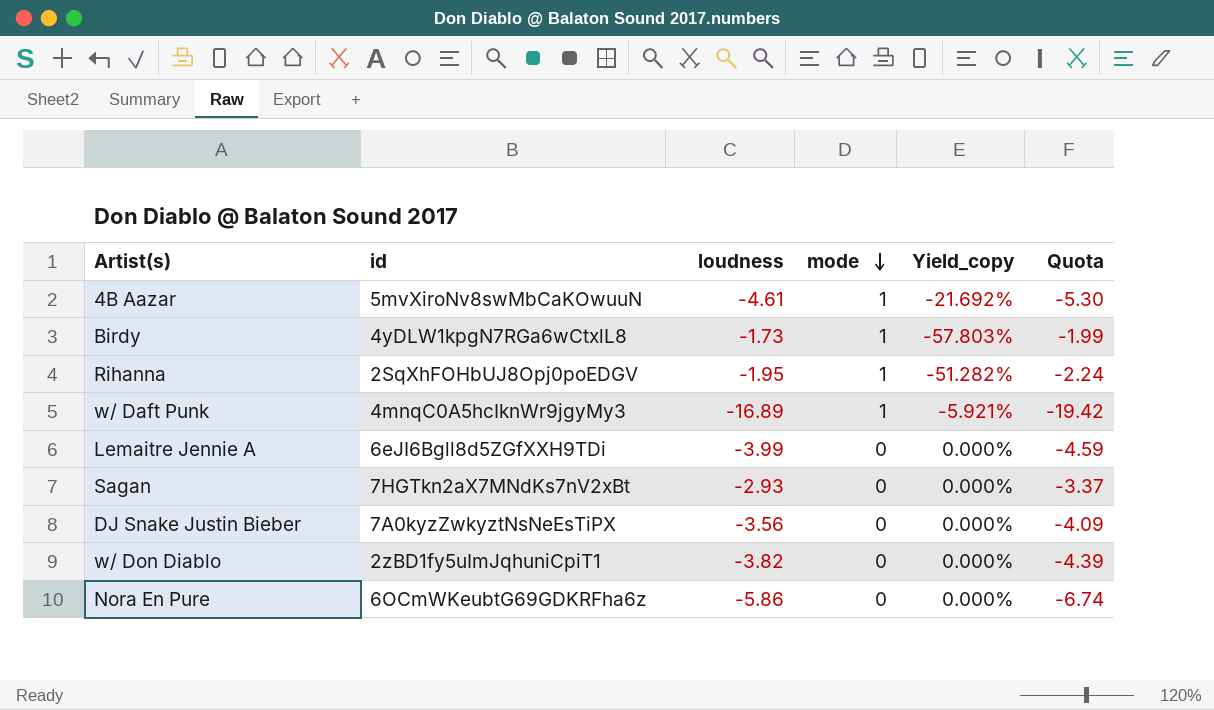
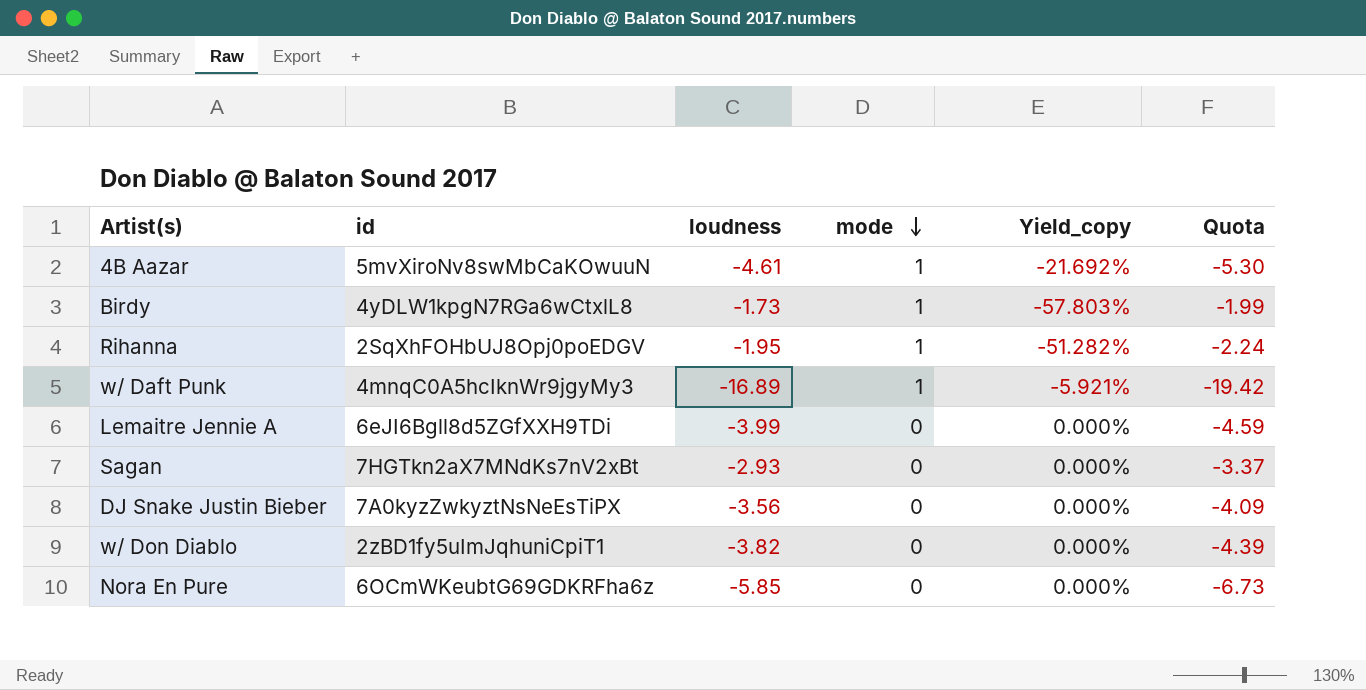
Nora En Pure | loudness: -5.86 -> -5.85
Nora En Pure | Quota: -6.74 -> -6.73

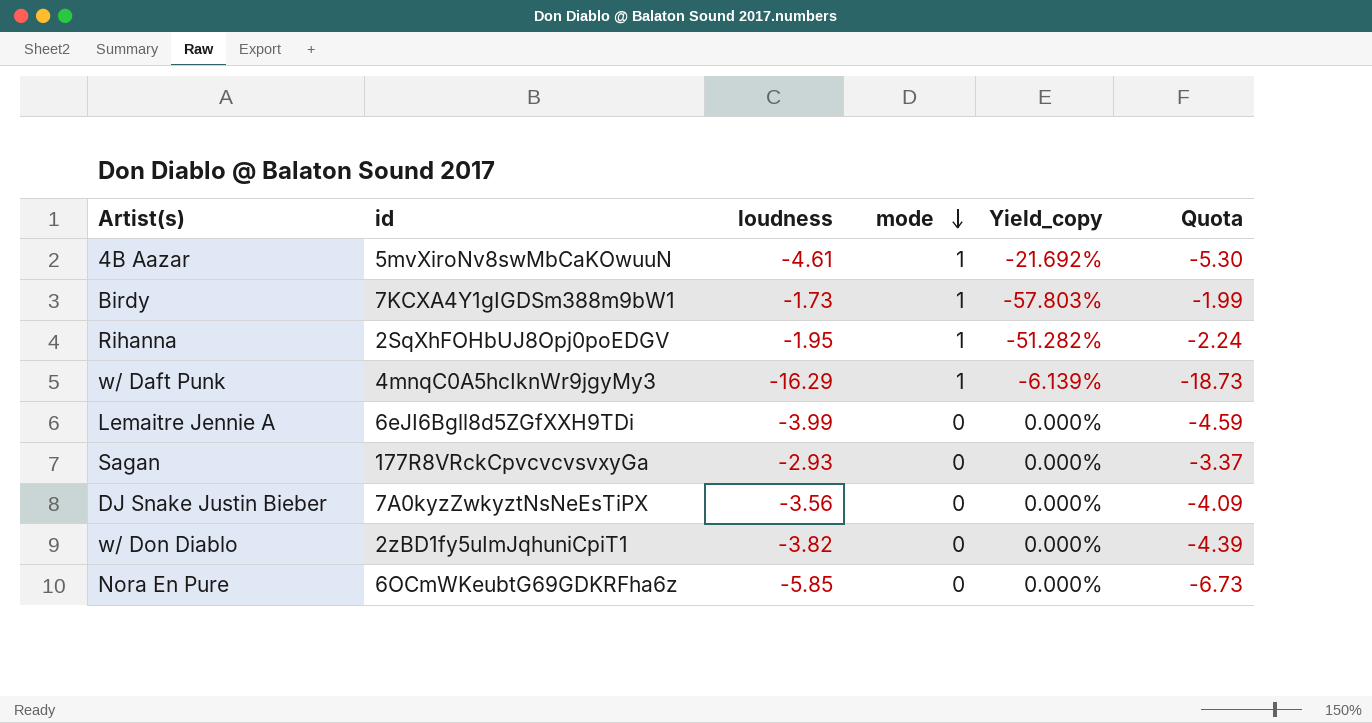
Birdy | id: 4yDLW1kpgN7RGa6wCtxlL8 -> 7KCXA4Y1gIGDSm388m9bW1
w/ Daft Punk | loudness: -16.89 -> -16.29
w/ Daft Punk | Yield_copy: -5.921% -> -6.139%
w/ Daft Punk | Quota: -19.42 -> -18.73
Sagan | id: 7HGTkn2aX7MNdKs7nV2xBt -> 177R8VRckCpvcvcvsvxyGa

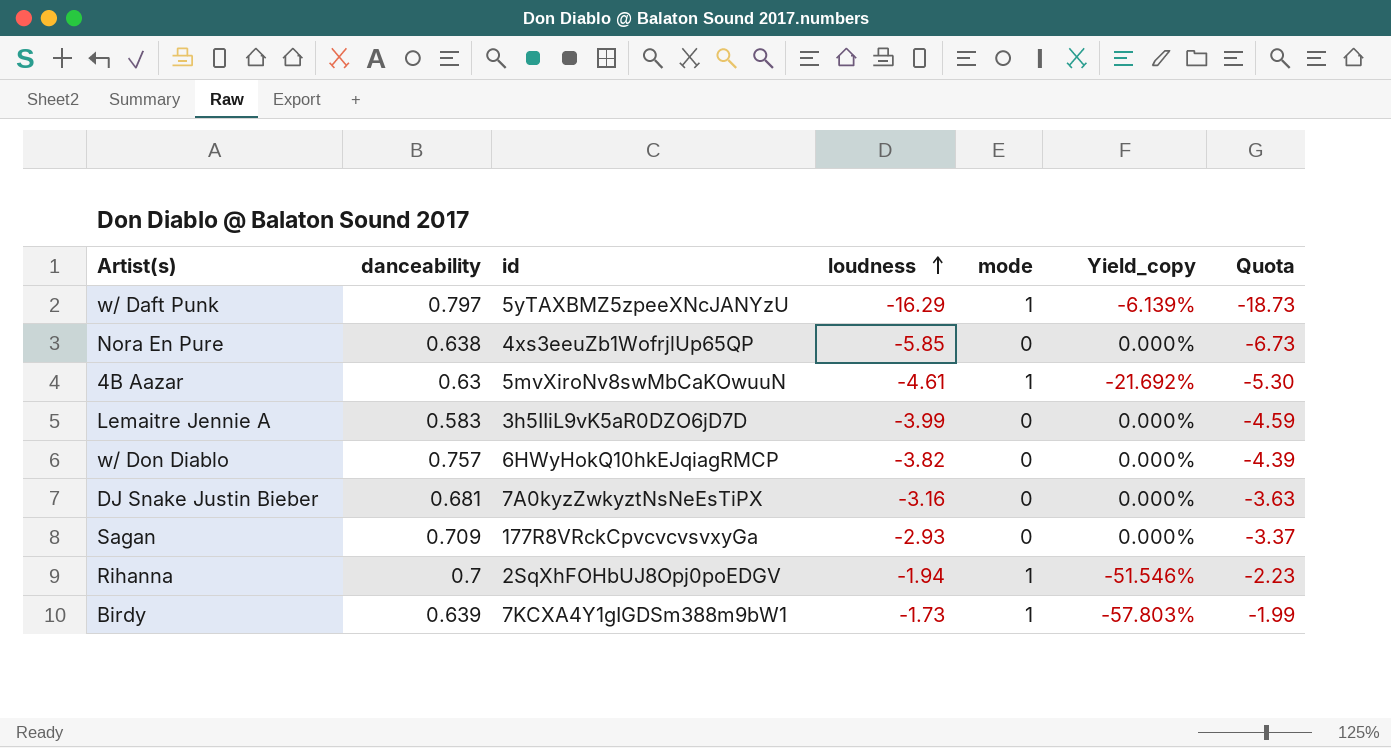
row order: mode descending -> loudness ascending
column danceability | position: none -> 2
w/ Daft Punk | id: 4mnqC0A5hcIknWr9jgyMy3 -> 5yTAXBMZ5zpeeXNcJANYzU
Nora En Pure | id: 6OCmWKeubtG69GDKRFha6z -> 4xs3eeuZb1WofrjlUp65QP
Lemaitre Jennie A | id: 6eJI6Bgll8d5ZGfXXH9TDi -> 3h5IIiL9vK5aR0DZO6jD7D
w/ Don Diablo | id: 2zBD1fy5uImJqhuniCpiT1 -> 6HWyHokQ10hkEJqiagRMCP
DJ Snake Justin Bieber | loudness: -3.56 -> -3.16
DJ Snake Justin Bieber | Quota: -4.09 -> -3.63
Rihanna | loudness: -1.95 -> -1.94
Rihanna | Yield_copy: -51.282% -> -51.546%
Rihanna | Quota: -2.24 -> -2.23

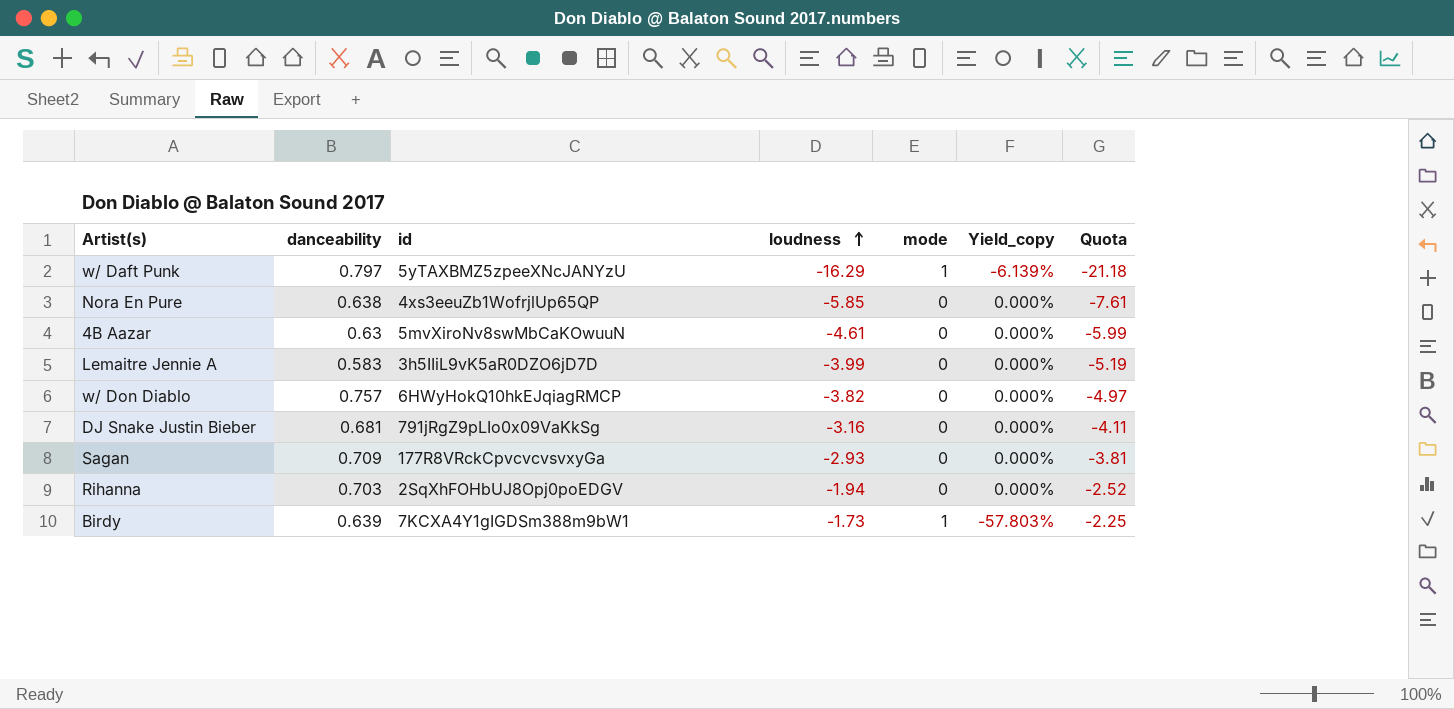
column Quota | formula: [loudness] * 1.15 -> [loudness] * 1.3
4B Aazar | mode: 1 -> 0
4B Aazar | Yield_copy: -21.692% -> 0.000%
DJ Snake Justin Bieber | id: 7A0kyzZwkyztNsNeEsTiPX -> 791jRgZ9pLIo0x09VaKkSg
Rihanna | danceability: 0.7 -> 0.703
Rihanna | mode: 1 -> 0
Rihanna | Yield_copy: -51.546% -> 0.000%

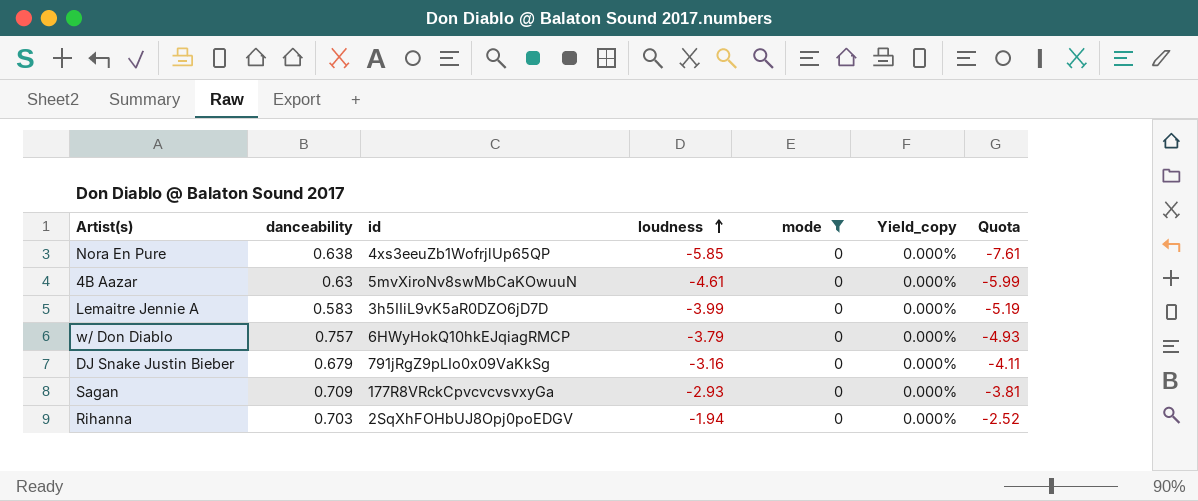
filter: none -> mode = 0
w/ Don Diablo | loudness: -3.82 -> -3.79
w/ Don Diablo | Quota: -4.97 -> -4.93
DJ Snake Justin Bieber | danceability: 0.681 -> 0.679

